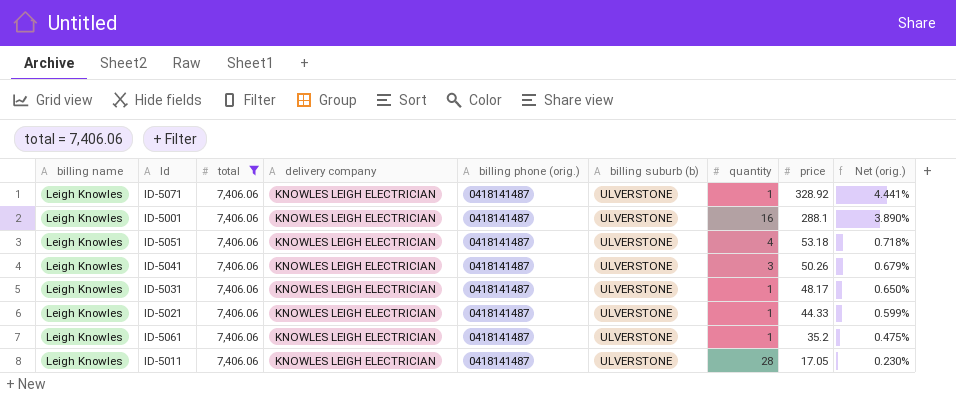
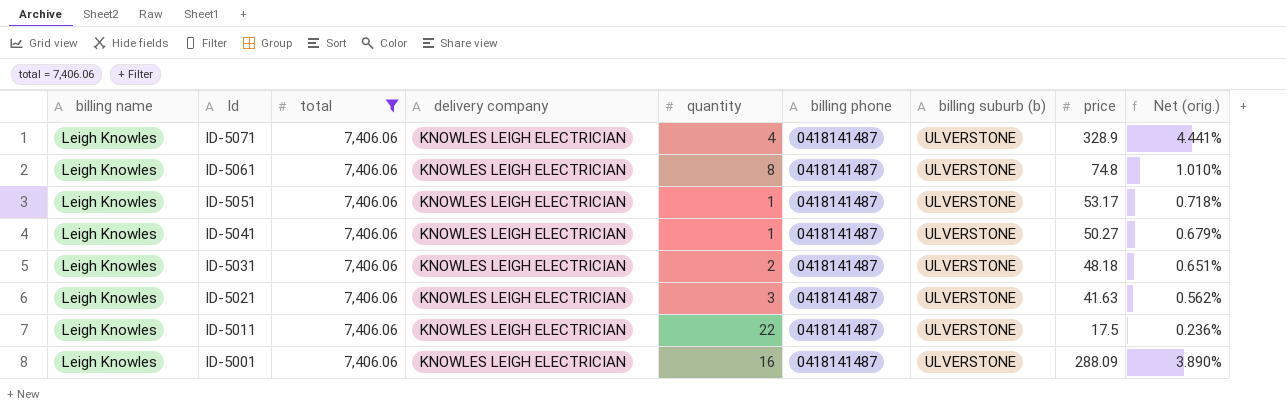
row order: price descending -> Id descending
column quantity | position: 7 -> 5
column name: billing phone (orig.) -> billing phone
ID-5071 | quantity: 1 -> 4
ID-5071 | price: 328.92 -> 328.9
ID-5061 | quantity: 1 -> 8
ID-5061 | price: 35.2 -> 74.8
ID-5061 | Net (orig.): 0.475% -> 1.010%
ID-5051 | quantity: 4 -> 1
ID-5051 | price: 53.18 -> 53.17
ID-5041 | quantity: 3 -> 1
ID-5041 | price: 50.26 -> 50.27
ID-5031 | quantity: 1 -> 2
ID-5031 | price: 48.17 -> 48.18
ID-5031 | Net (orig.): 0.650% -> 0.651%
ID-5021 | quantity: 1 -> 3
ID-5021 | price: 44.33 -> 41.63
ID-5021 | Net (orig.): 0.599% -> 0.562%
ID-5011 | quantity: 28 -> 22
ID-5011 | price: 17.05 -> 17.5
ID-5011 | Net (orig.): 0.230% -> 0.236%
ID-5001 | price: 288.1 -> 288.09

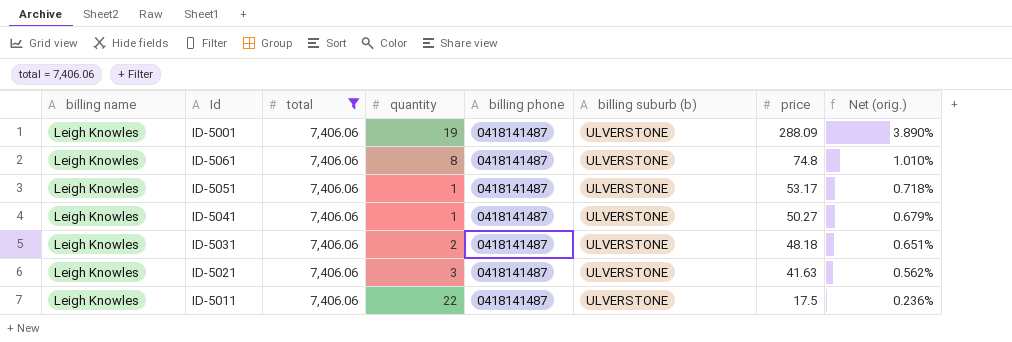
row order: Id descending -> price descending
column delivery company | position: 4 -> none
row ID-5071: Leigh Knowles | 7,406.06 | KNOWLES LEIGH ELECTRICIAN | 4 | 0418141487 | ULVERSTONE | 328.9 | 4.441% -> none
ID-5001 | quantity: 16 -> 19

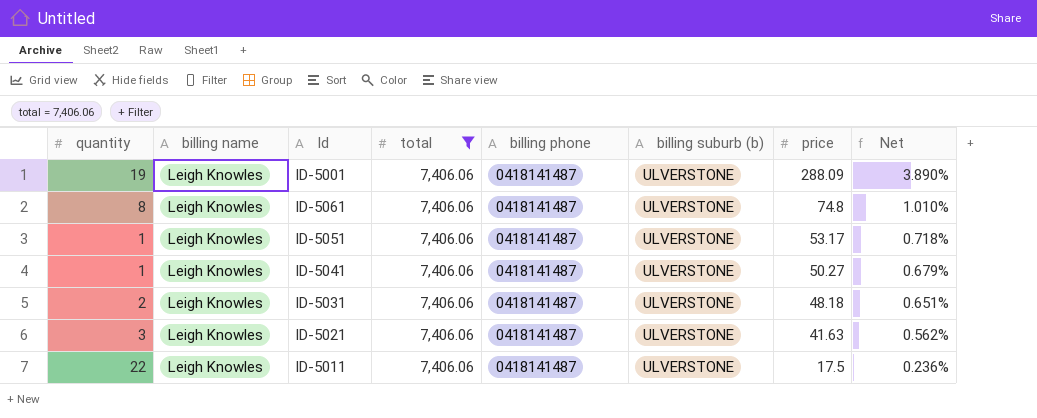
column quantity | position: 4 -> 1
column name: Net (orig.) -> Net

